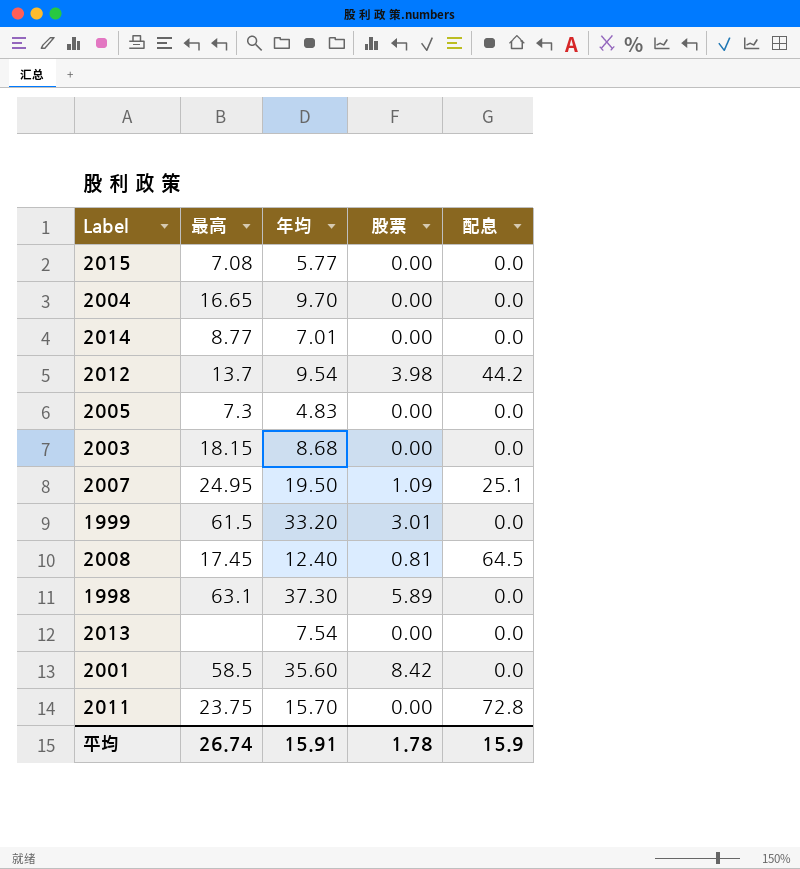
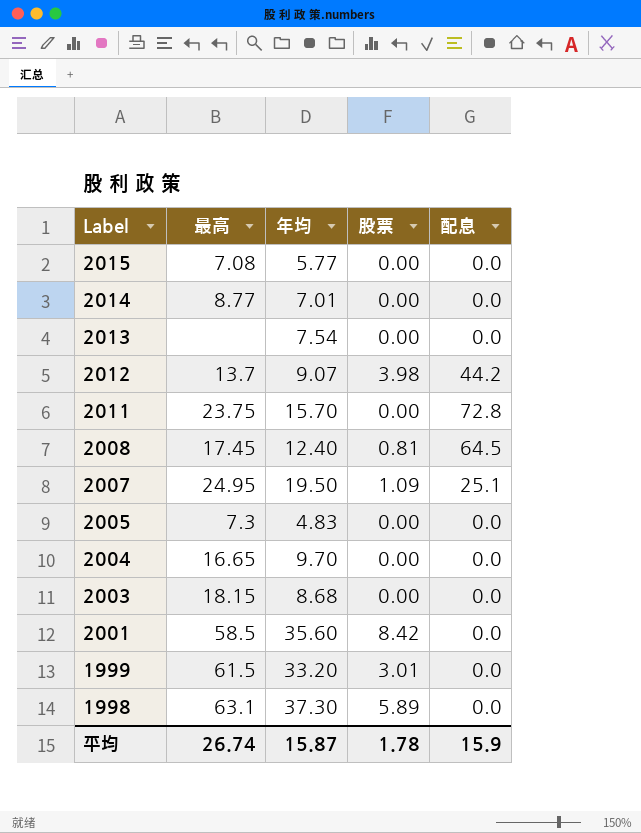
row order: none -> Label descending
2012 | 年均: 9.54 -> 9.07
平均 | 年均: 15.91 -> 15.87

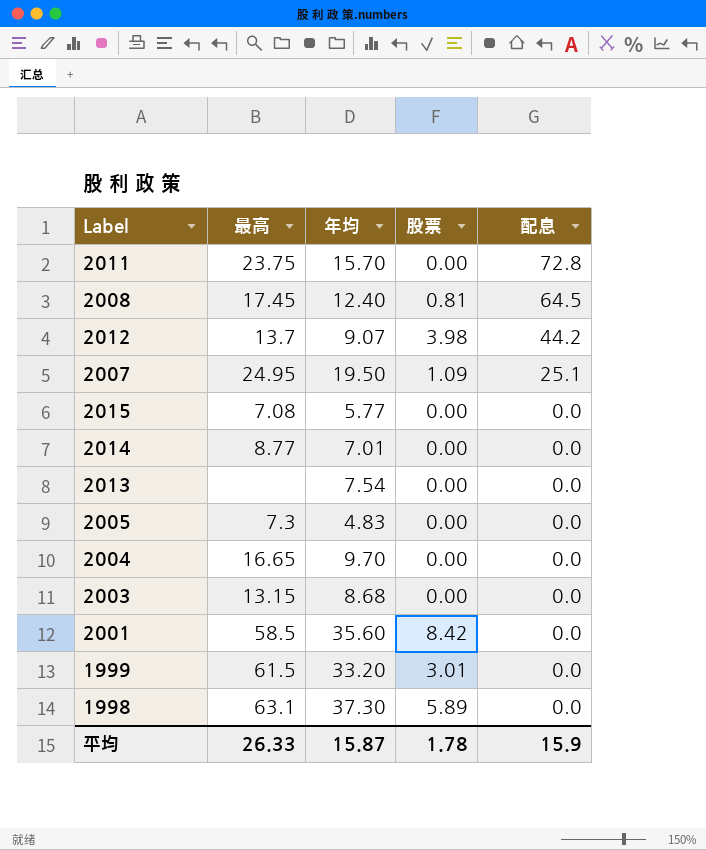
row order: Label descending -> 配息 descending
2003 | 最高: 18.15 -> 13.15
平均 | 最高: 26.74 -> 26.33

